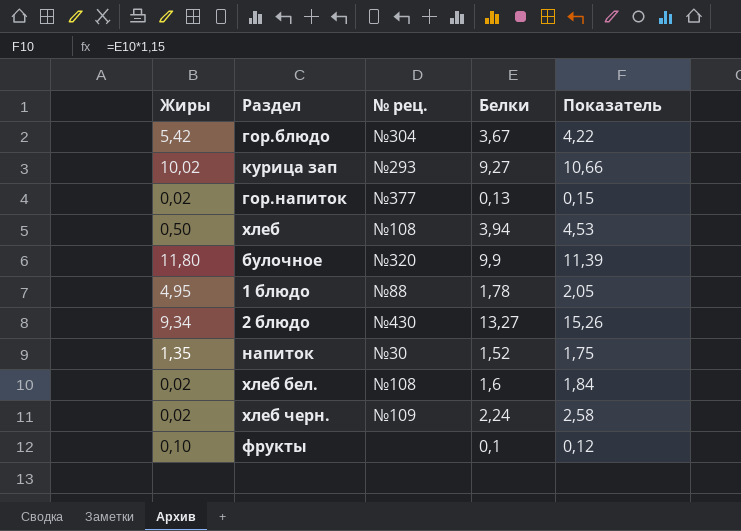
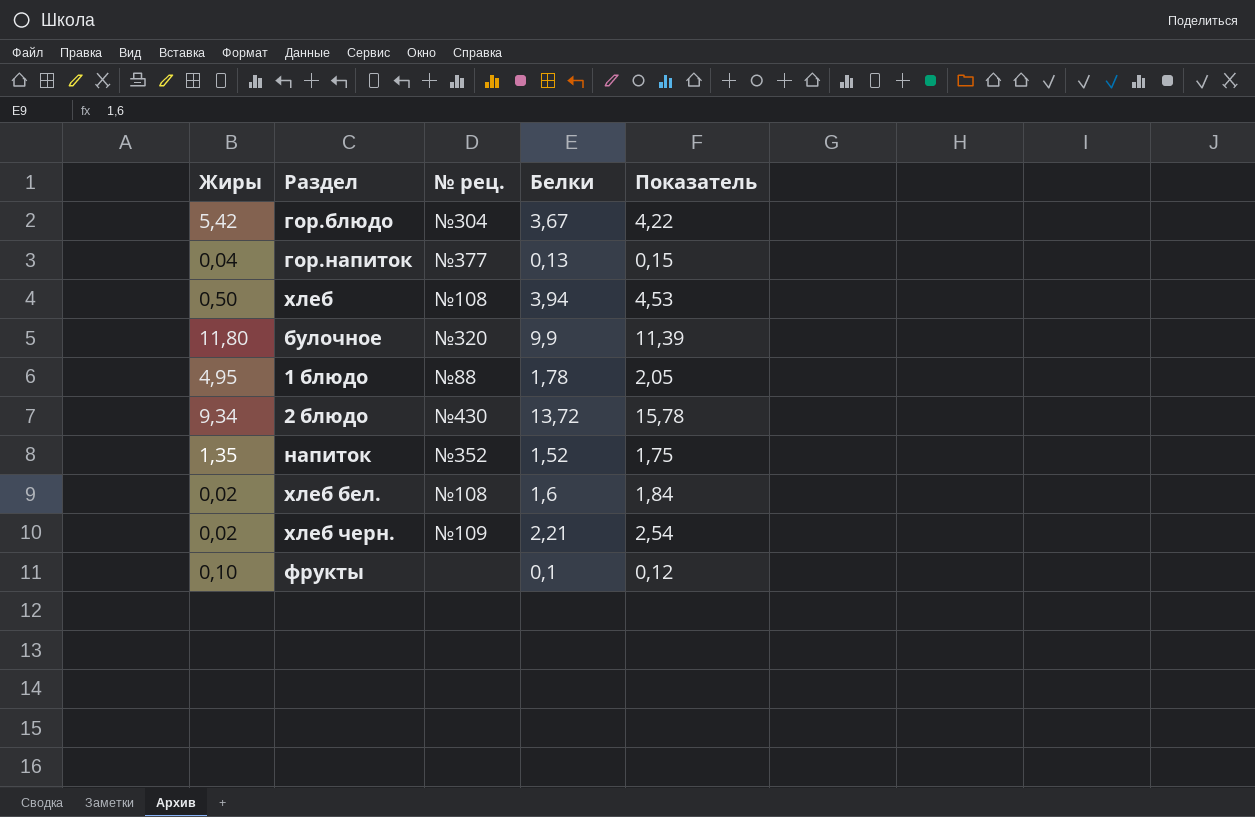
row курица зап: 10,02 | №293 | 9,27 | 10,66 -> none
гор.напиток | Жиры: 0,02 -> 0,04
2 блюдо | Белки: 13,27 -> 13,72
2 блюдо | Показатель: 15,26 -> 15,78
напиток | № рец.: №30 -> №352
хлеб черн. | Белки: 2,24 -> 2,21
хлеб черн. | Показатель: 2,58 -> 2,54

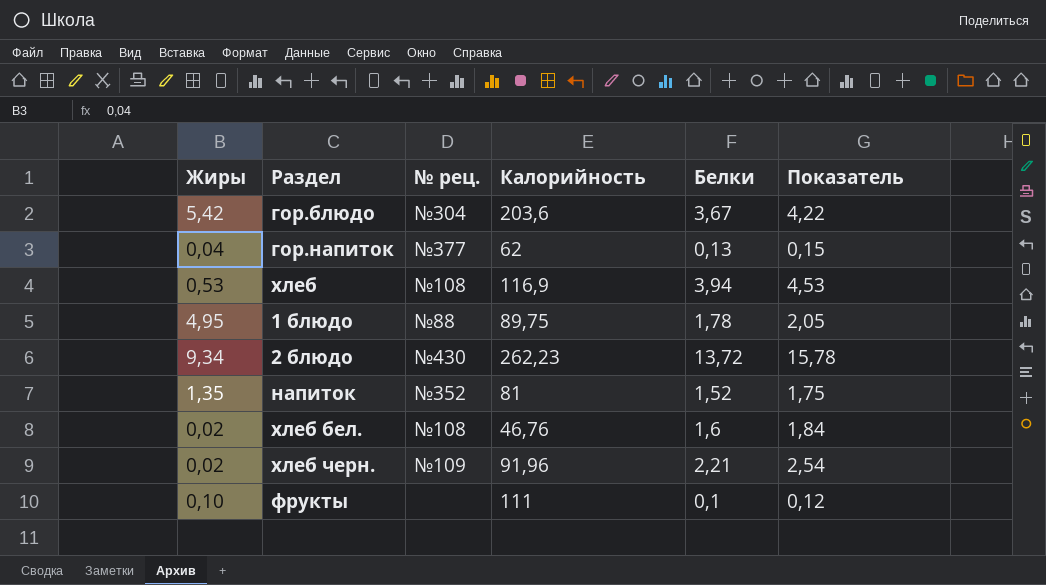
column Калорийность | position: none -> 4
row булочное: 11,80 | №320 | 9,9 | 11,39 -> none
хлеб | Жиры: 0,50 -> 0,53

